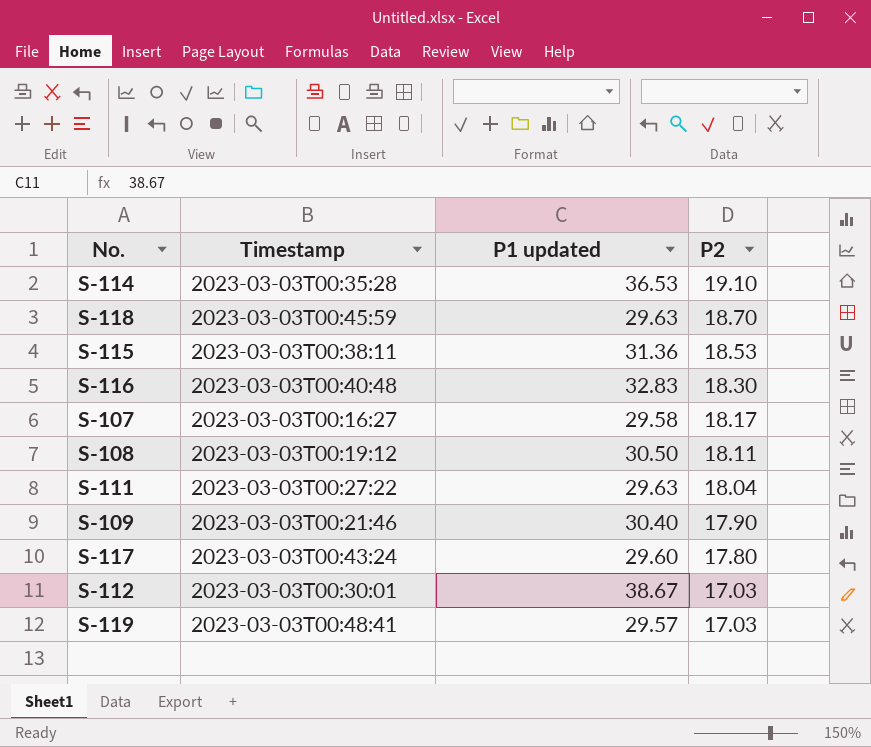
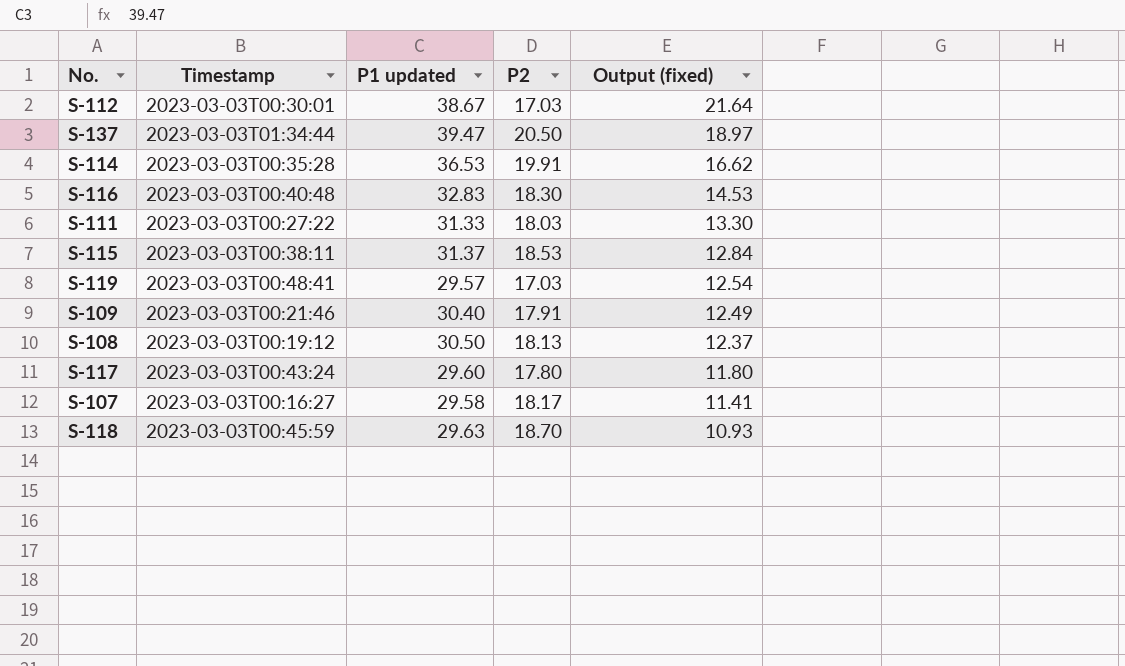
row order: P2 descending -> Output (fixed) descending
column Output (fixed) | formula: none -> [P1 updated] - [P2]
row S-137: none -> 2023-03-03T01:34:44 | 39.47 | 20.50 | 18.97
S-114 | P2: 19.10 -> 19.91
S-111 | P1 updated: 29.63 -> 31.33
S-111 | P2: 18.04 -> 18.03
S-115 | P1 updated: 31.36 -> 31.37
S-109 | P2: 17.90 -> 17.91
S-108 | P2: 18.11 -> 18.13

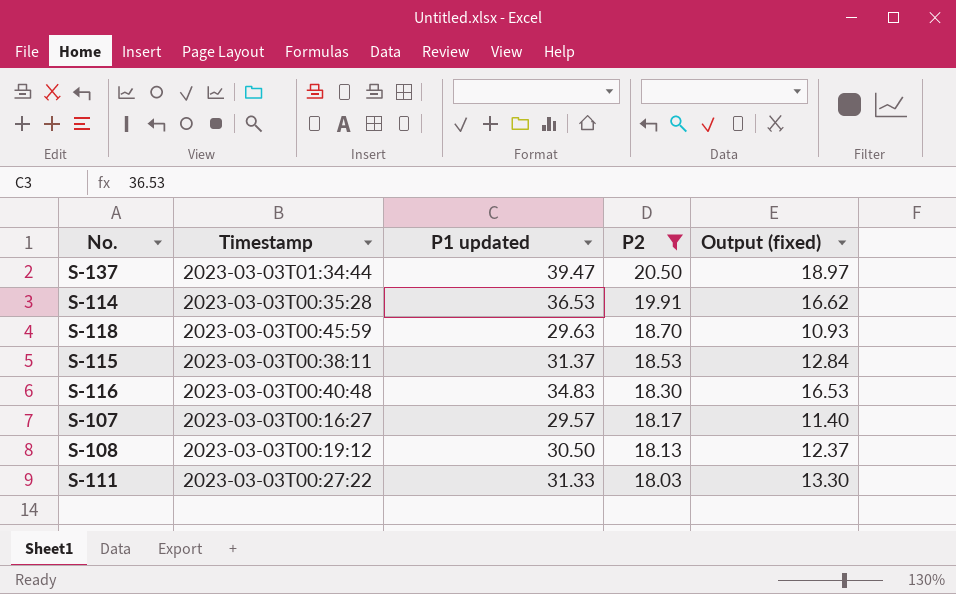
filter: none -> P2 >= 18.03
row order: Output (fixed) descending -> P2 descending
S-116 | P1 updated: 32.83 -> 34.83
S-116 | Output (fixed): 14.53 -> 16.53
S-107 | P1 updated: 29.58 -> 29.57
S-107 | Output (fixed): 11.41 -> 11.40

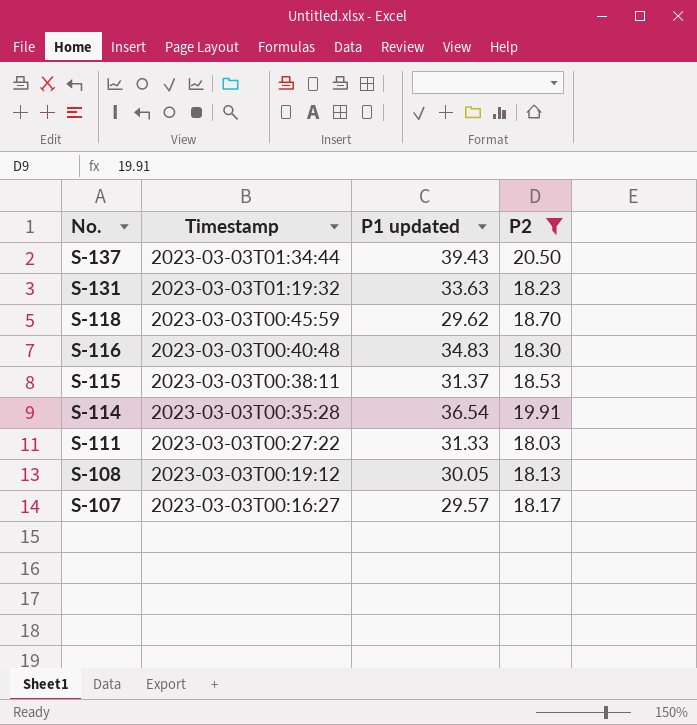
row order: P2 descending -> No. descending
column Output (fixed) | formula: [P1 updated] - [P2] -> none
S-137 | P1 updated: 39.47 -> 39.43
row S-131: none -> 2023-03-03T01:19:32 | 33.63 | 18.23
S-118 | P1 updated: 29.63 -> 29.62
S-114 | P1 updated: 36.53 -> 36.54
S-108 | P1 updated: 30.50 -> 30.05

